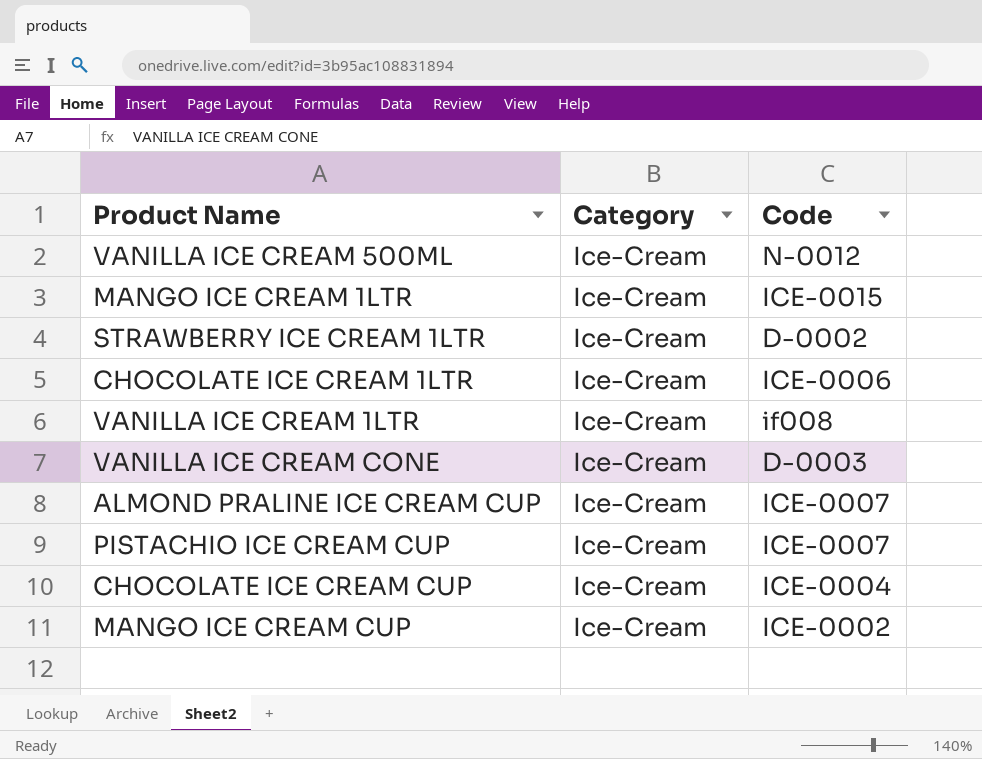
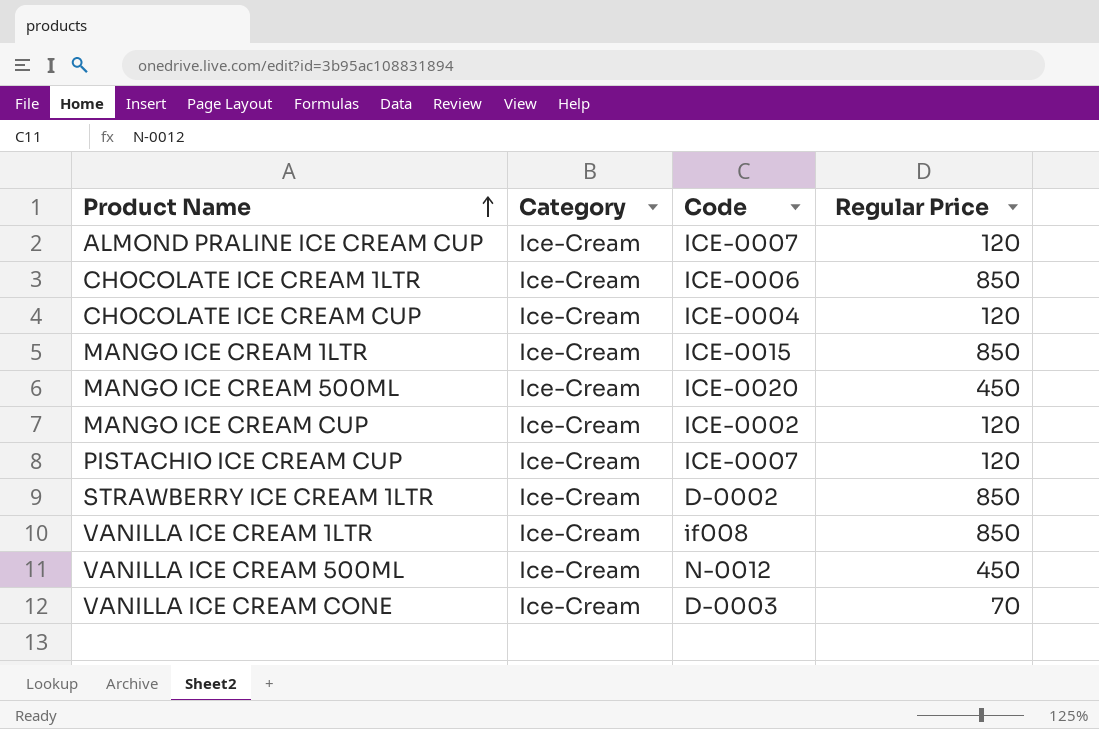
row order: none -> Product Name ascending
column Regular Price | position: none -> 4
row MANGO ICE CREAM 500ML: none -> Ice-Cream | ICE-0020 | 450

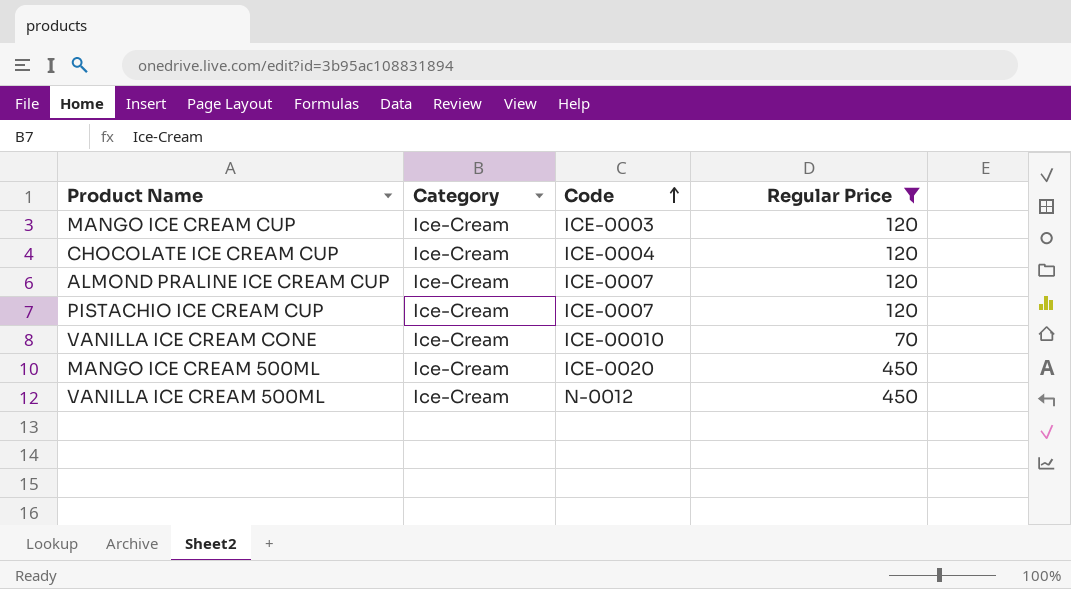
filter: none -> Regular Price != 850
row order: Product Name ascending -> Code ascending
MANGO ICE CREAM CUP | Code: ICE-0002 -> ICE-0003
VANILLA ICE CREAM CONE | Code: D-0003 -> ICE-00010

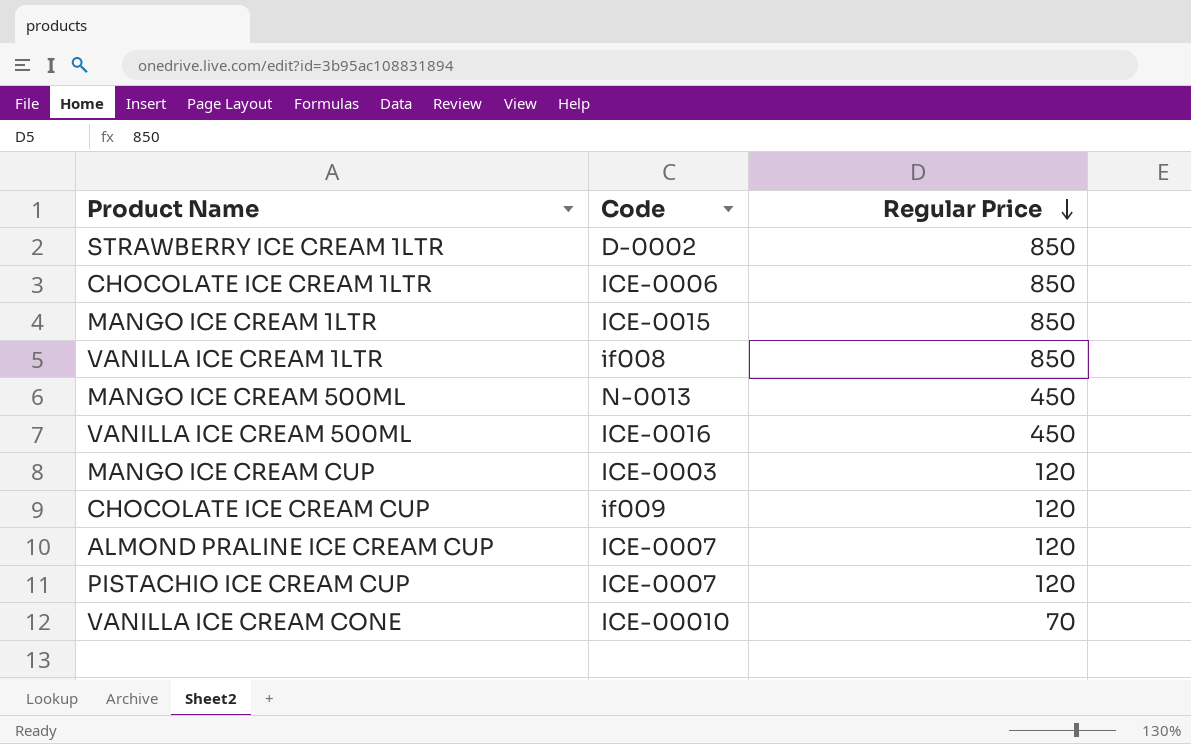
filter: Regular Price != 850 -> none
row order: Code ascending -> Regular Price descending
column Category | position: 2 -> none
MANGO ICE CREAM 500ML | Code: ICE-0020 -> N-0013
VANILLA ICE CREAM 500ML | Code: N-0012 -> ICE-0016
CHOCOLATE ICE CREAM CUP | Code: ICE-0004 -> if009

